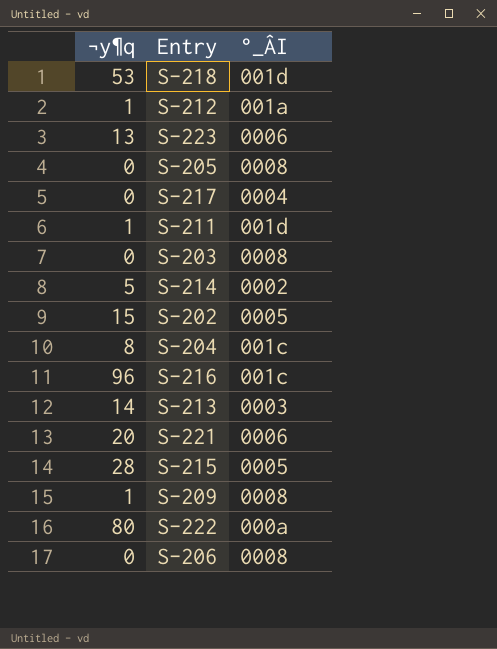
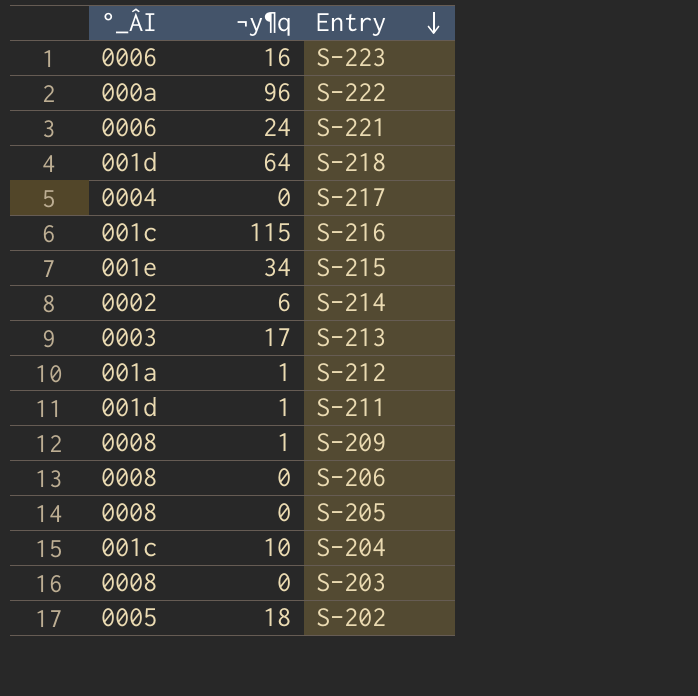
row order: none -> Entry descending
column °_ÂI | position: 3 -> 1
S-223 | ¬y¶q: 13 -> 16
S-222 | ¬y¶q: 80 -> 96
S-221 | ¬y¶q: 20 -> 24
S-218 | ¬y¶q: 53 -> 64
S-216 | ¬y¶q: 96 -> 115
S-215 | °_ÂI: 0005 -> 001e
S-215 | ¬y¶q: 28 -> 34
S-214 | ¬y¶q: 5 -> 6
S-213 | ¬y¶q: 14 -> 17
S-204 | ¬y¶q: 8 -> 10
S-202 | ¬y¶q: 15 -> 18

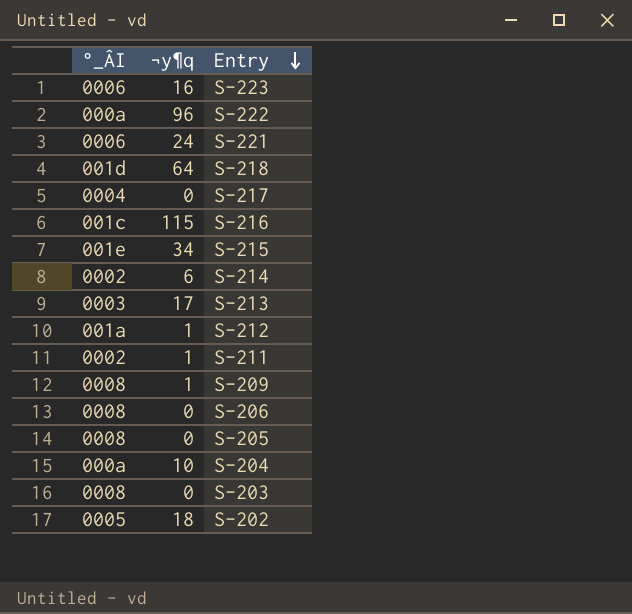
S-211 | °_ÂI: 001d -> 0002
S-204 | °_ÂI: 001c -> 000a

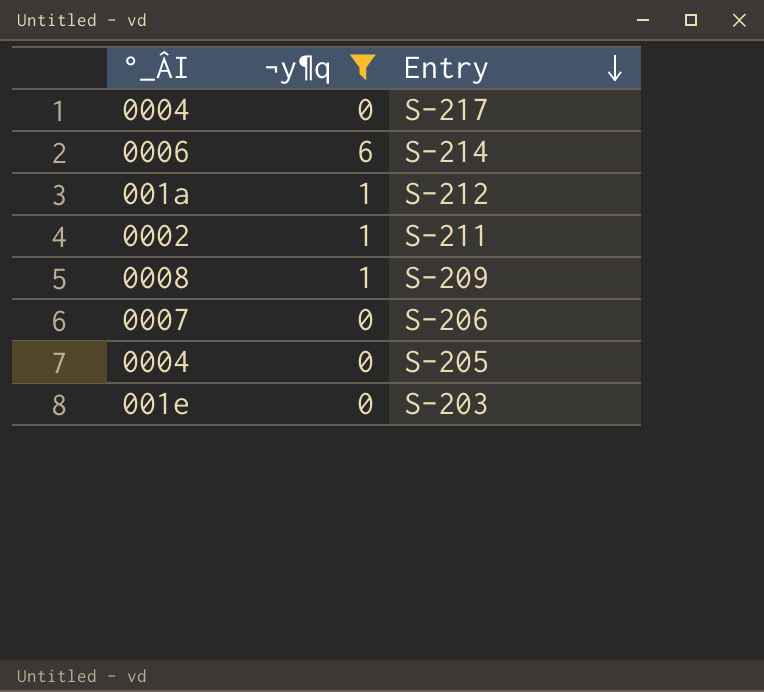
filter: none -> ¬y¶q <= 6
S-214 | °_ÂI: 0002 -> 0006
S-206 | °_ÂI: 0008 -> 0007
S-205 | °_ÂI: 0008 -> 0004
S-203 | °_ÂI: 0008 -> 001e

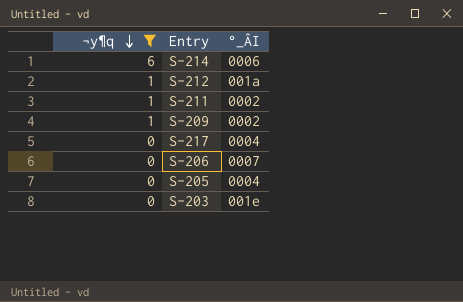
row order: Entry descending -> ¬y¶q descending
column °_ÂI | position: 1 -> 3
S-209 | °_ÂI: 0008 -> 0002

